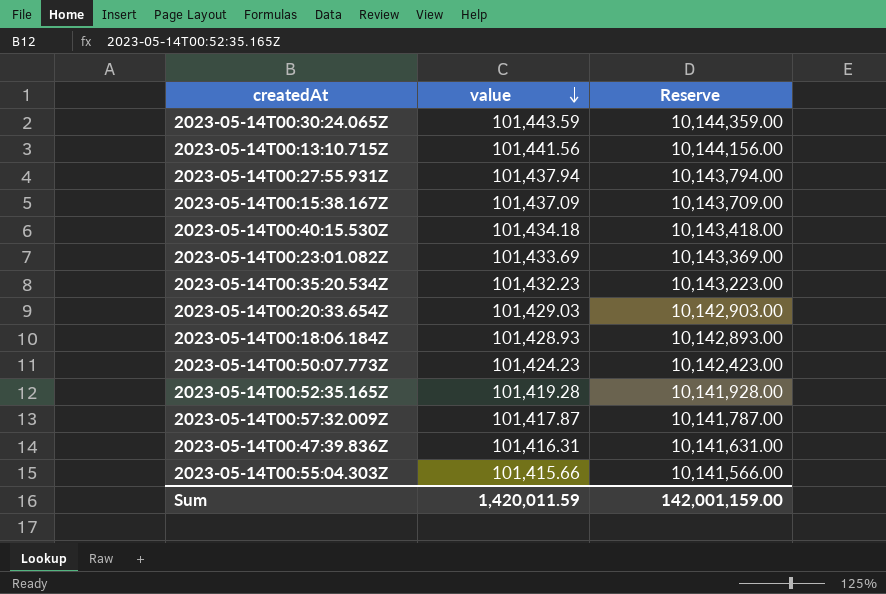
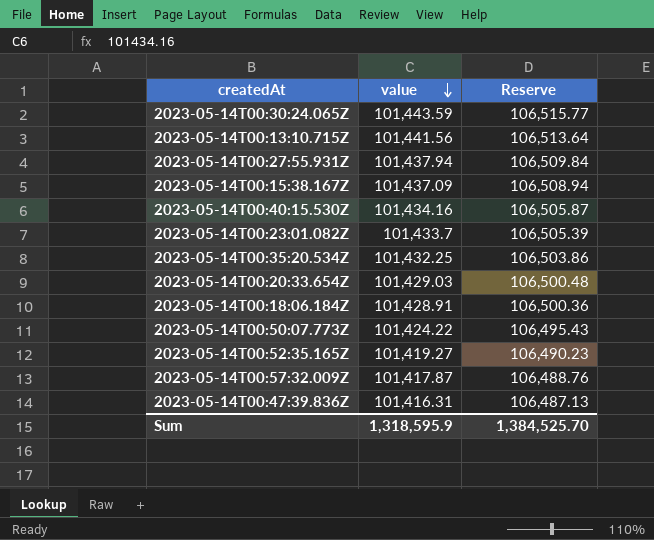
column Reserve | formula: [value] * 100 -> [value] * 1.05
row 2023-05-14T00:55:04.303Z: 101,415.66 | 10,141,566.00 -> none
2023-05-14T00:40:15.530Z | value: 101,434.18 -> 101,434.16
2023-05-14T00:23:01.082Z | value: 101,433.69 -> 101,433.7
2023-05-14T00:35:20.534Z | value: 101,432.23 -> 101,432.25
2023-05-14T00:18:06.184Z | value: 101,428.93 -> 101,428.91
2023-05-14T00:50:07.773Z | value: 101,424.23 -> 101,424.22
2023-05-14T00:52:35.165Z | value: 101,419.28 -> 101,419.27
Sum | value: 1,420,011.59 -> 1,318,595.9
Sum | Reserve: 142,001,159.00 -> 1,384,525.70

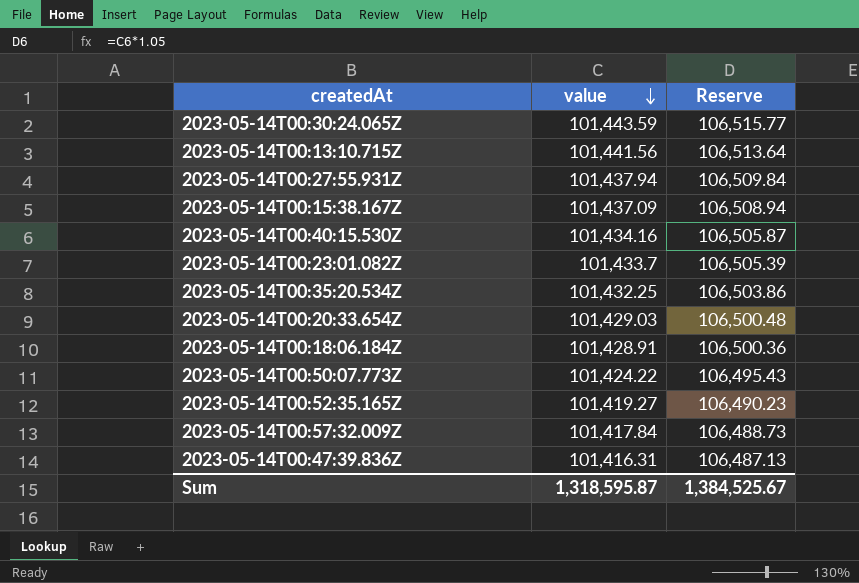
2023-05-14T00:57:32.009Z | value: 101,417.87 -> 101,417.84
2023-05-14T00:57:32.009Z | Reserve: 106,488.76 -> 106,488.73
Sum | value: 1,318,595.9 -> 1,318,595.87
Sum | Reserve: 1,384,525.70 -> 1,384,525.67

